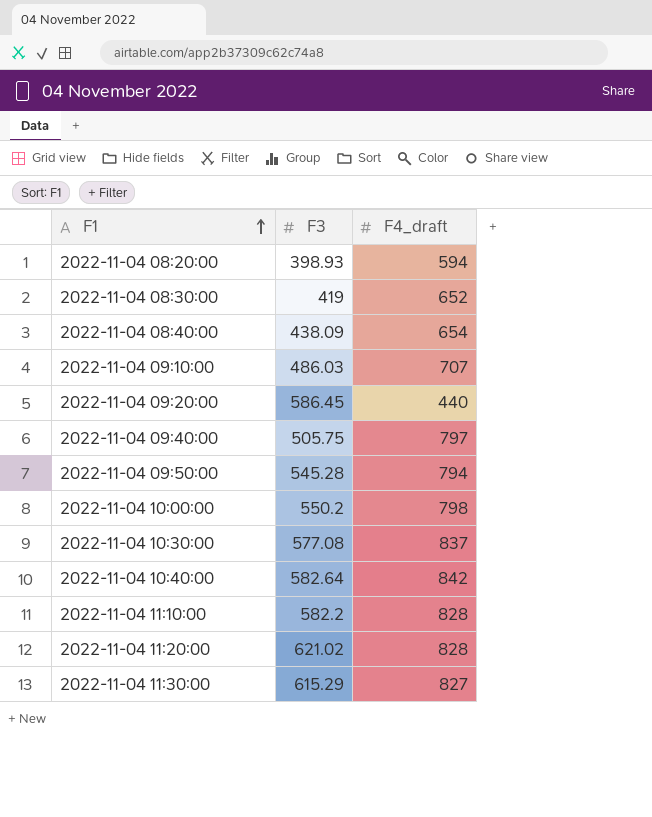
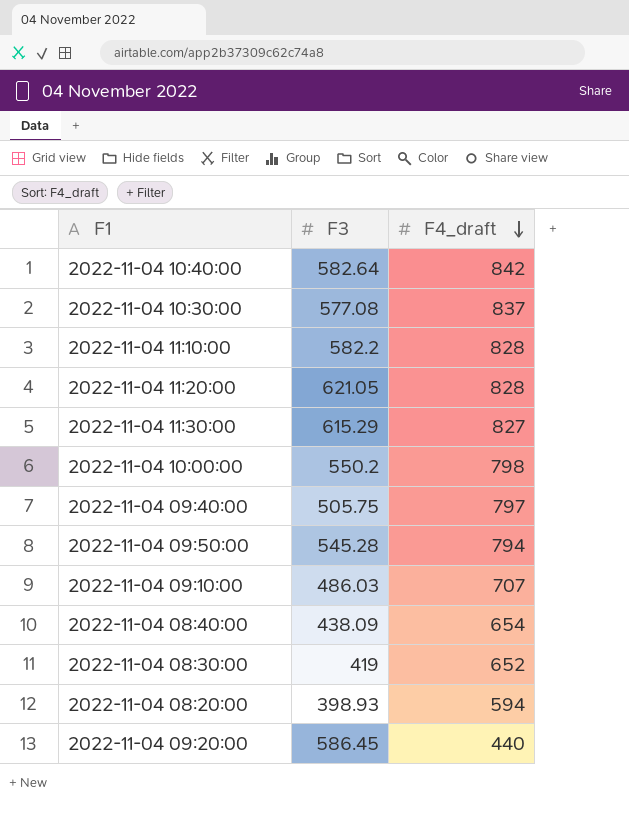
row order: F1 ascending -> F4_draft descending
2022-11-04 11:20:00 | F3: 621.02 -> 621.05

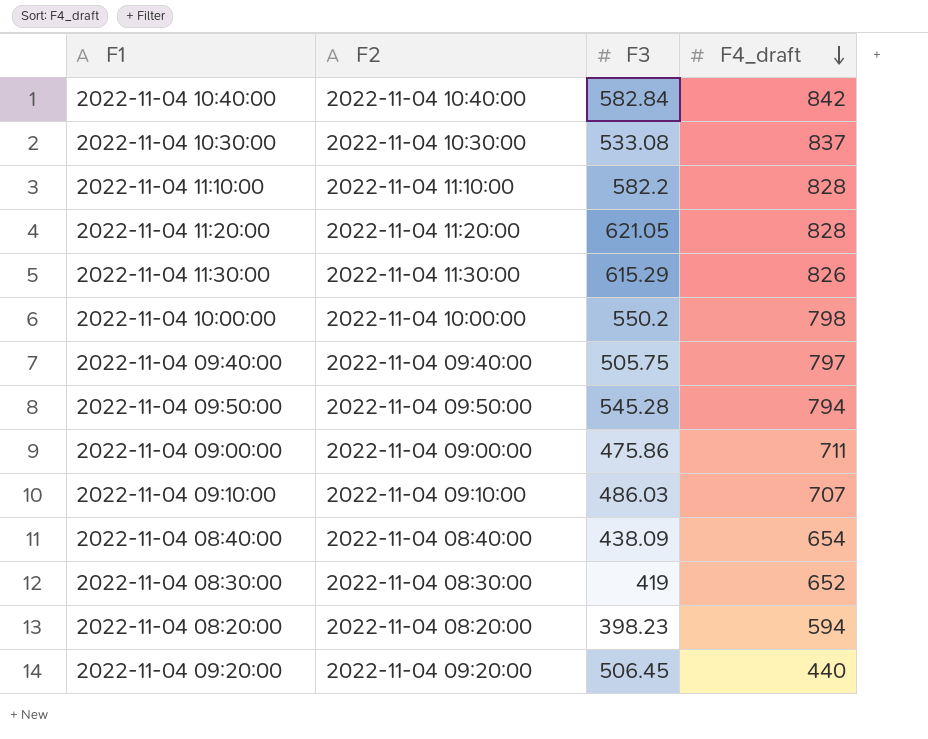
column F2 | position: none -> 2
2022-11-04 10:40:00 | F3: 582.64 -> 582.84
2022-11-04 10:30:00 | F3: 577.08 -> 533.08
2022-11-04 11:30:00 | F4_draft: 827 -> 826
row 2022-11-04 09:00:00: none -> 2022-11-04 09:00:00 | 475.86 | 711
2022-11-04 08:20:00 | F3: 398.93 -> 398.23
2022-11-04 09:20:00 | F3: 586.45 -> 506.45

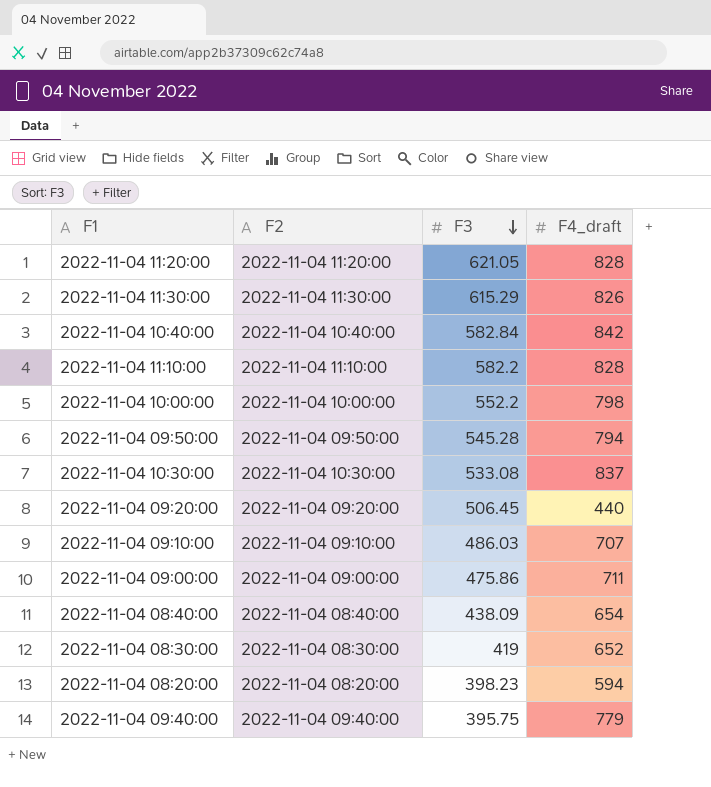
row order: F4_draft descending -> F3 descending
2022-11-04 10:00:00 | F3: 550.2 -> 552.2
2022-11-04 09:40:00 | F3: 505.75 -> 395.75
2022-11-04 09:40:00 | F4_draft: 797 -> 779

